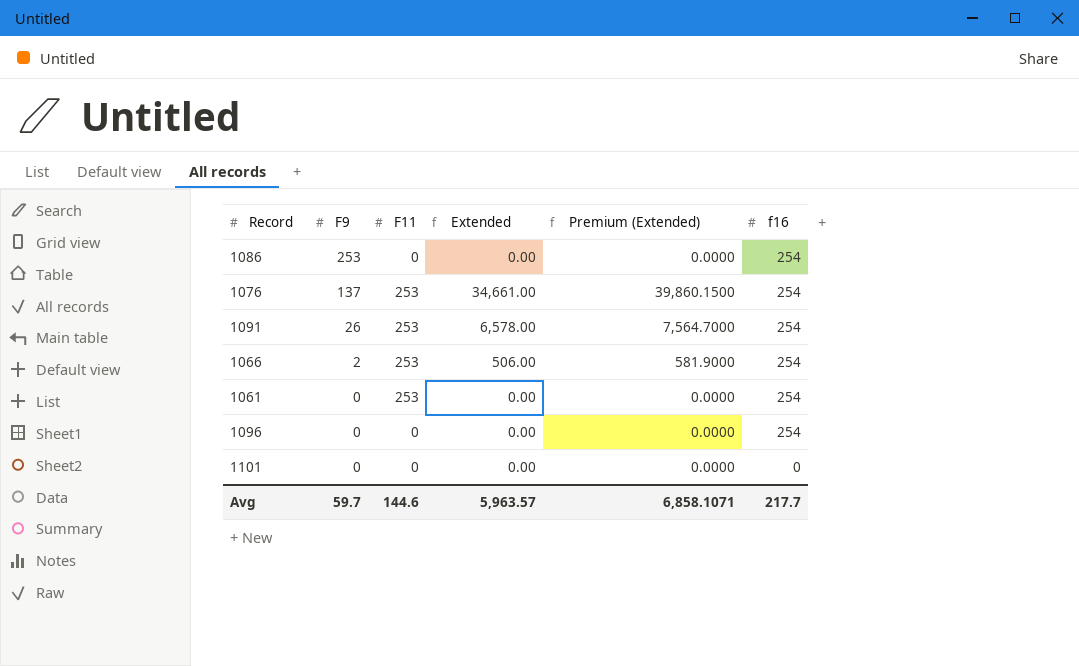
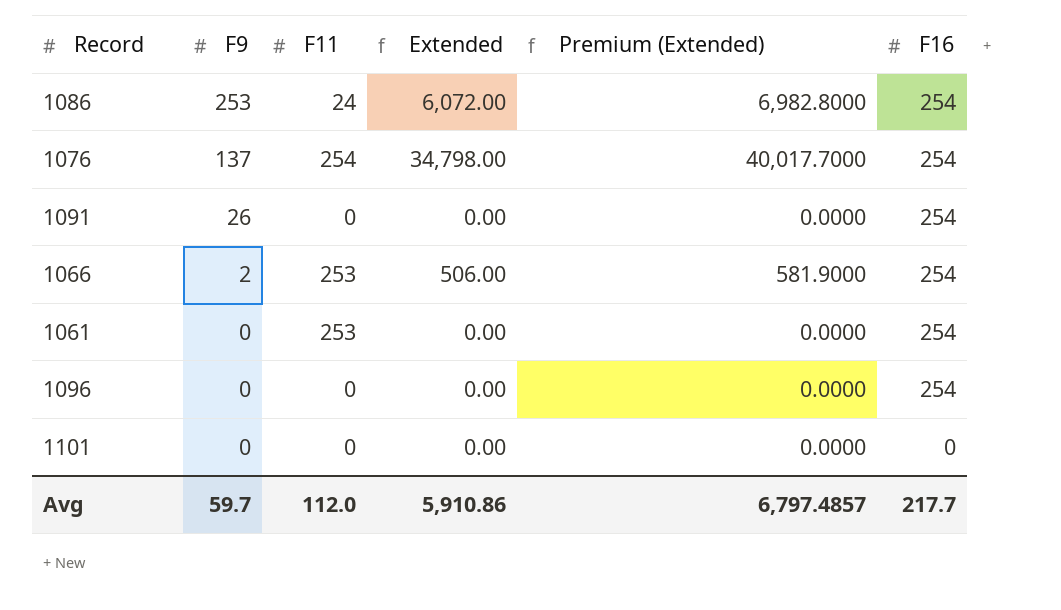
column name: f16 -> F16
1086 | F11: 0 -> 24
1086 | Extended: 0.00 -> 6,072.00
1086 | Premium (Extended): 0.0000 -> 6,982.8000
1076 | F11: 253 -> 254
1076 | Extended: 34,661.00 -> 34,798.00
1076 | Premium (Extended): 39,860.1500 -> 40,017.7000
1091 | F11: 253 -> 0
1091 | Extended: 6,578.00 -> 0.00
1091 | Premium (Extended): 7,564.7000 -> 0.0000
Avg | F11: 144.6 -> 112.0
Avg | Extended: 5,963.57 -> 5,910.86
Avg | Premium (Extended): 6,858.1071 -> 6,797.4857

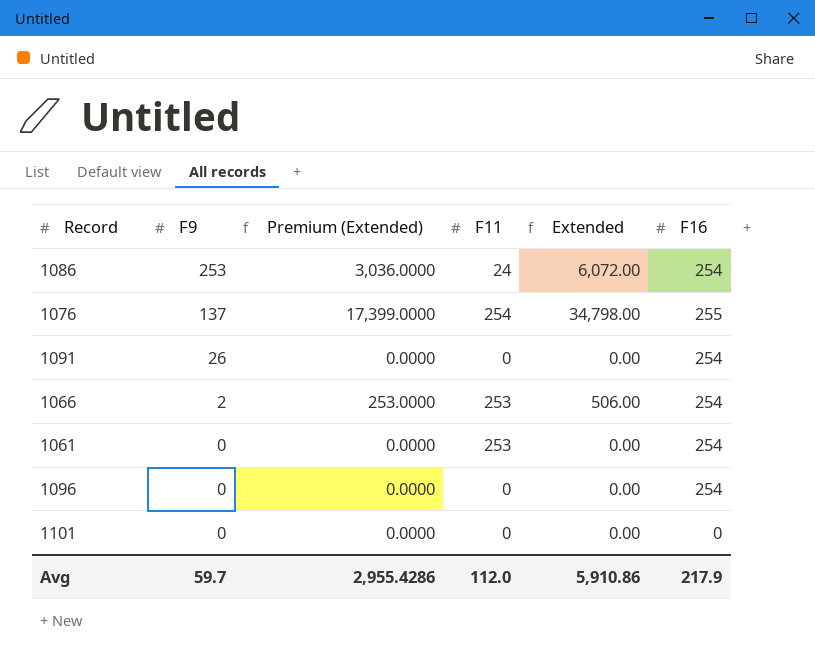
column Premium (Extended) | formula: [Extended] * 1.15 -> [Extended] * 0.5
column Premium (Extended) | position: 5 -> 3
1076 | F16: 254 -> 255
Avg | Premium (Extended): 6,797.4857 -> 2,955.4286
Avg | F16: 217.7 -> 217.9

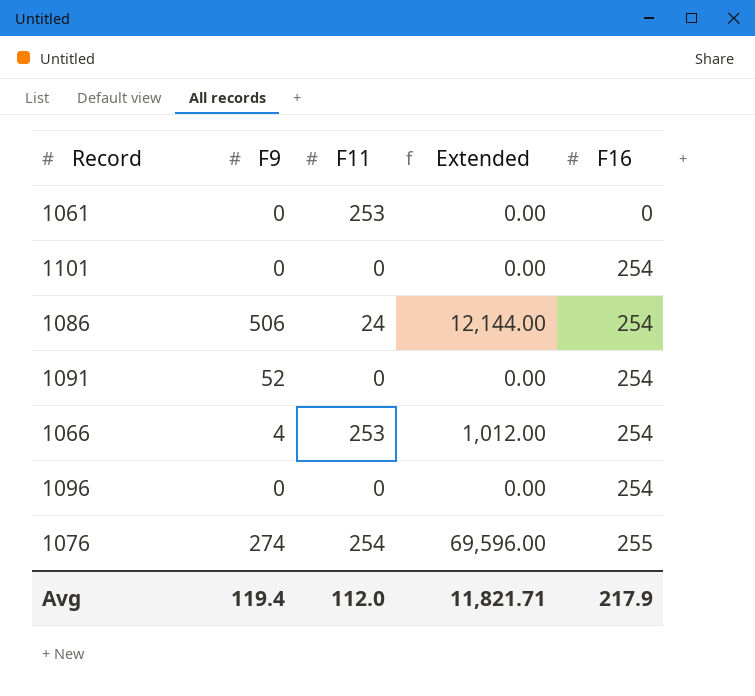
row order: F9 descending -> F16 ascending
column Premium (Extended) | formula: [Extended] * 0.5 -> none
1061 | F16: 254 -> 0
1101 | F16: 0 -> 254
1086 | F9: 253 -> 506
1086 | Extended: 6,072.00 -> 12,144.00
1091 | F9: 26 -> 52
1066 | F9: 2 -> 4
1066 | Extended: 506.00 -> 1,012.00
1076 | F9: 137 -> 274
1076 | Extended: 34,798.00 -> 69,596.00
Avg | F9: 59.7 -> 119.4
Avg | Extended: 5,910.86 -> 11,821.71

